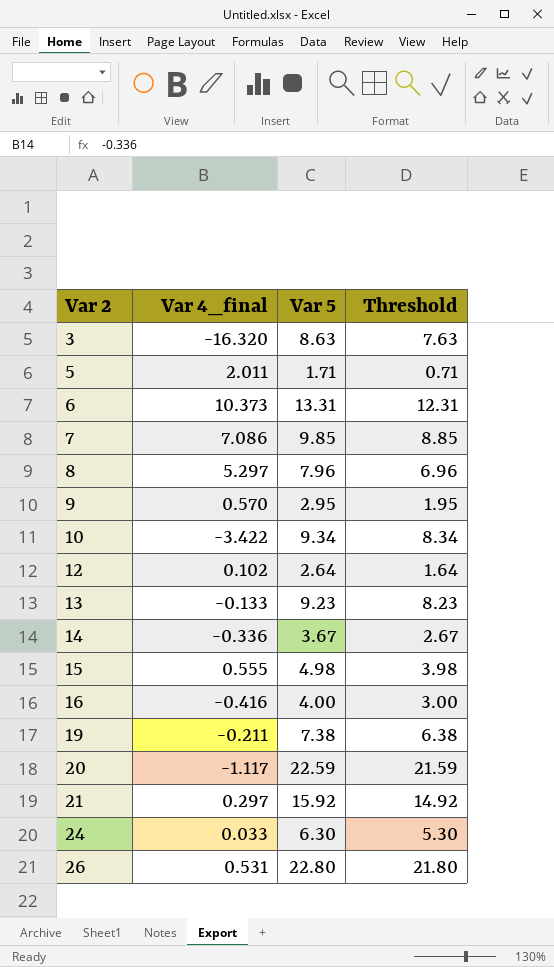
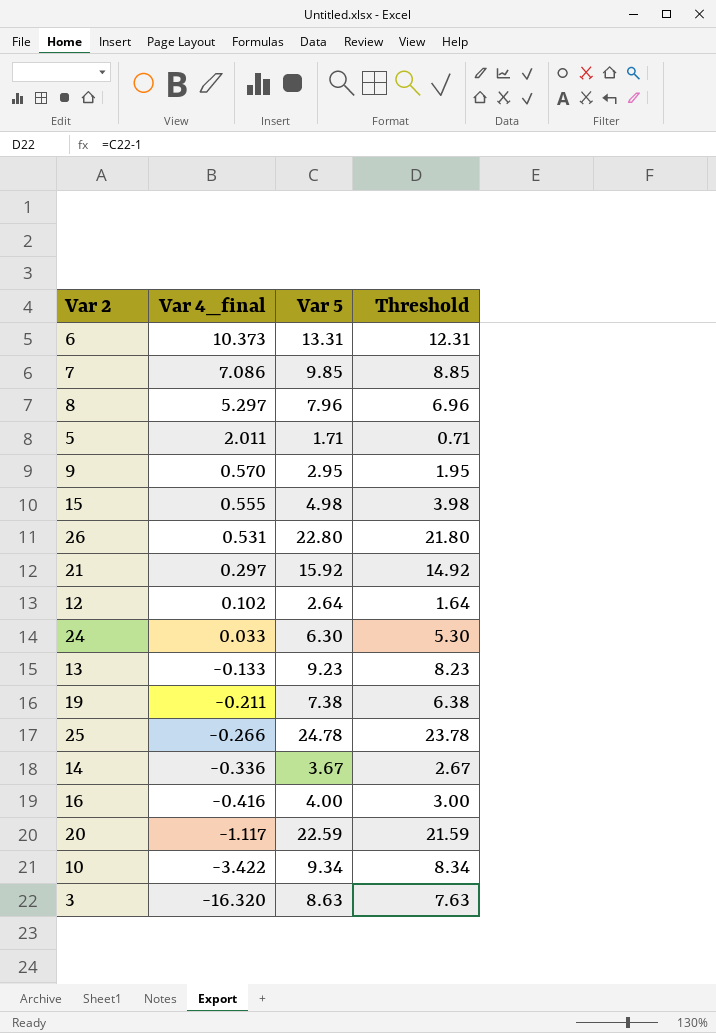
row order: Var 2 ascending -> Var 4_final descending
row 25: none -> -0.266 | 24.78 | 23.78

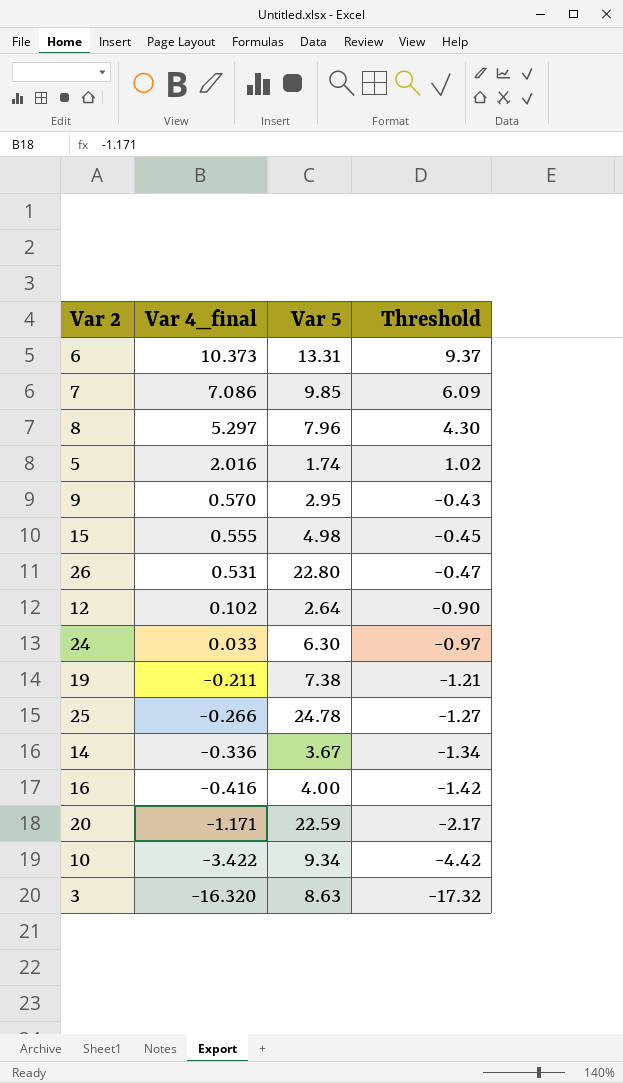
column Threshold | formula: [Var 5] - 1 -> [Var 4_final] - 1
row 21: 0.297 | 15.92 | 14.92 -> none
row 13: -0.133 | 9.23 | 8.23 -> none
5 | Var 4_final: 2.011 -> 2.016
5 | Var 5: 1.71 -> 1.74
20 | Var 4_final: -1.117 -> -1.171

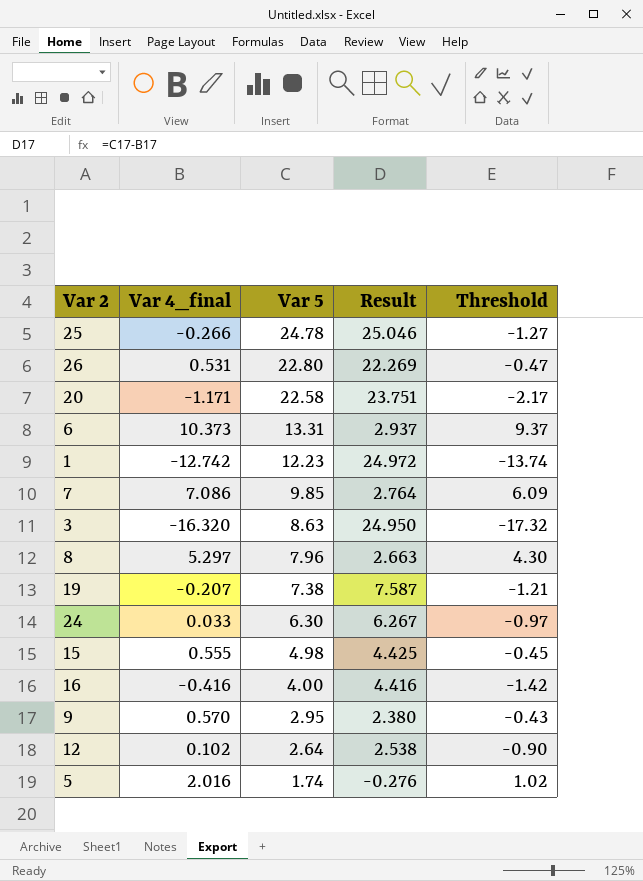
row order: Var 4_final descending -> Var 5 descending
column Result | formula: none -> [Var 5] - [Var 4_final]
row 14: -0.336 | 3.67 | -1.34 -> none
row 10: -3.422 | 9.34 | -4.42 -> none
20 | Var 5: 22.59 -> 22.58
row 1: none -> -12.742 | 12.23 | 24.972 | -13.74
19 | Var 4_final: -0.211 -> -0.207

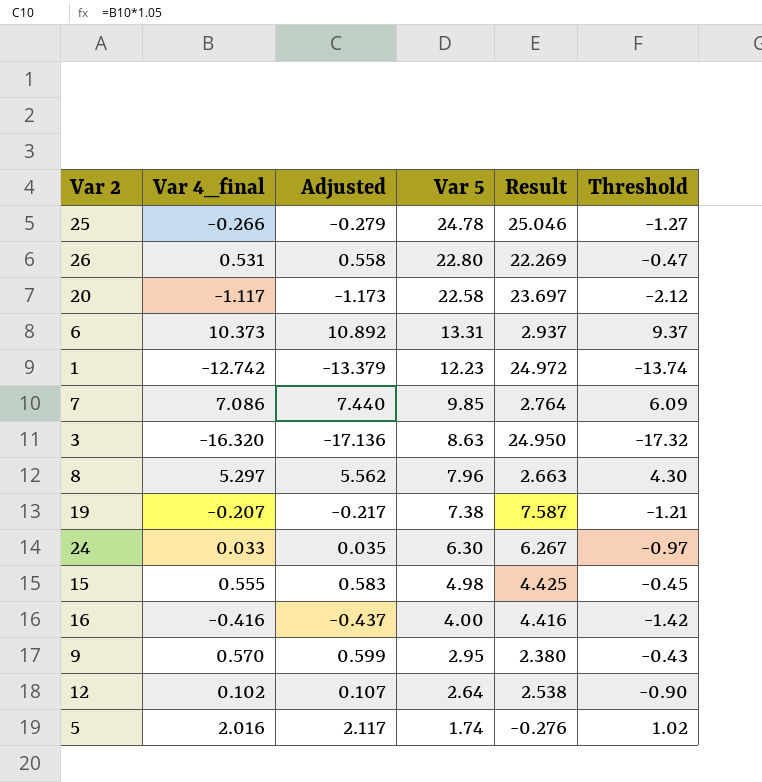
column Adjusted | formula: none -> [Var 4_final] * 1.05
20 | Var 4_final: -1.171 -> -1.117
20 | Result: 23.751 -> 23.697
20 | Threshold: -2.17 -> -2.12

